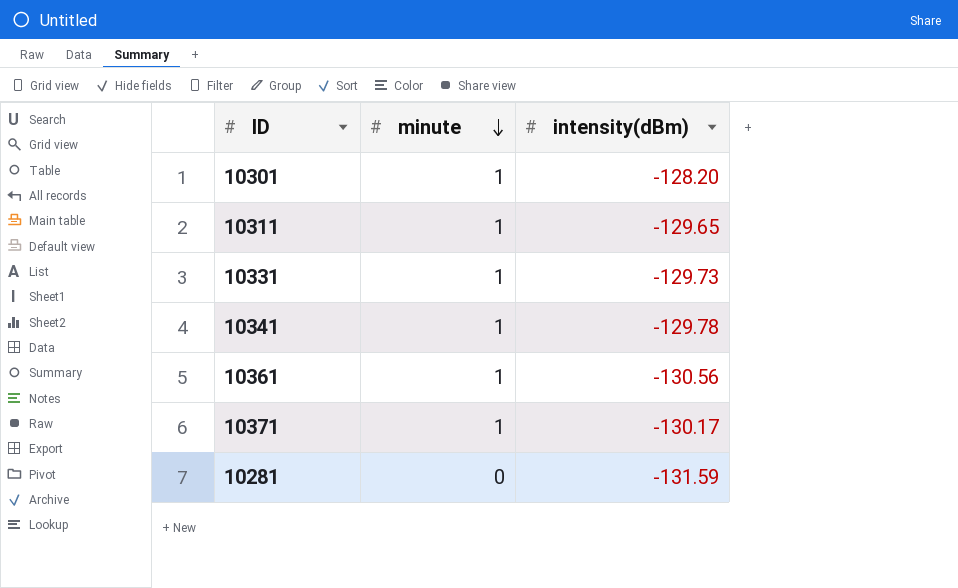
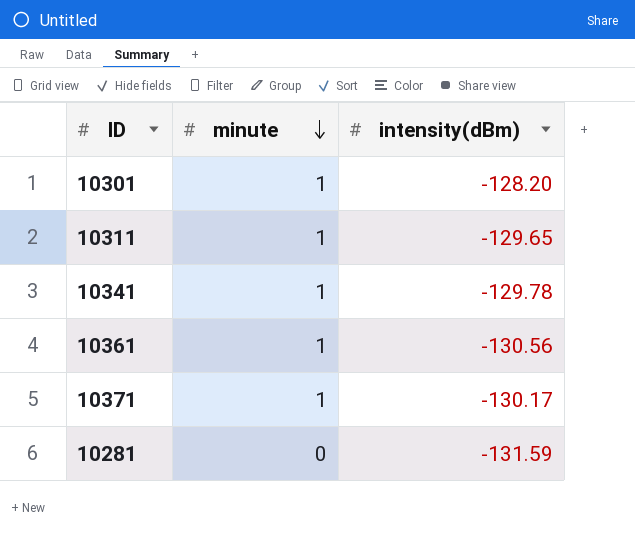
row 10331: 1 | -129.73 -> none

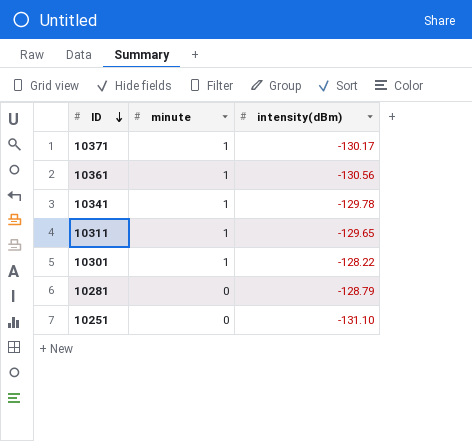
row order: minute descending -> ID descending
10301 | intensity(dBm): -128.20 -> -128.22
10281 | intensity(dBm): -131.59 -> -128.79
row 10251: none -> 0 | -131.10

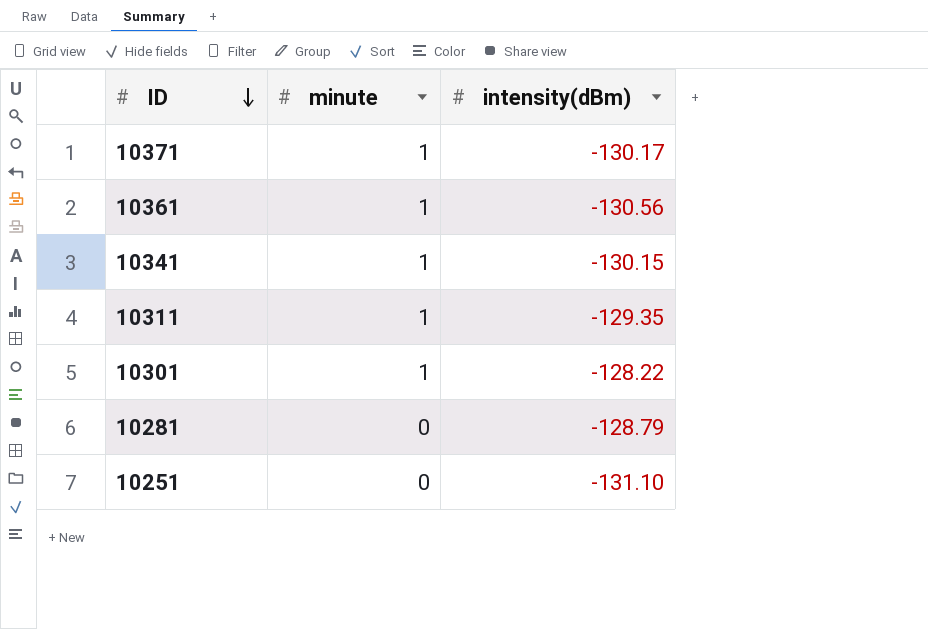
10341 | intensity(dBm): -129.78 -> -130.15
10311 | intensity(dBm): -129.65 -> -129.35

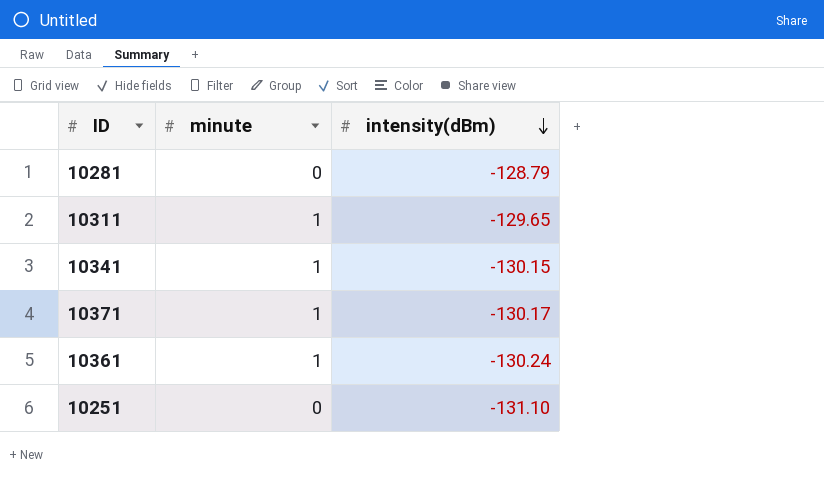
row order: ID descending -> intensity(dBm) descending
row 10301: 1 | -128.22 -> none
10311 | intensity(dBm): -129.35 -> -129.65
10361 | intensity(dBm): -130.56 -> -130.24

